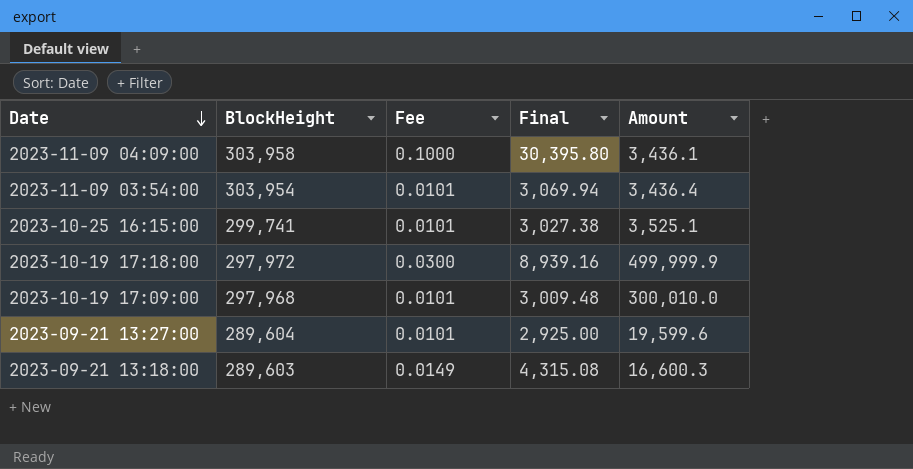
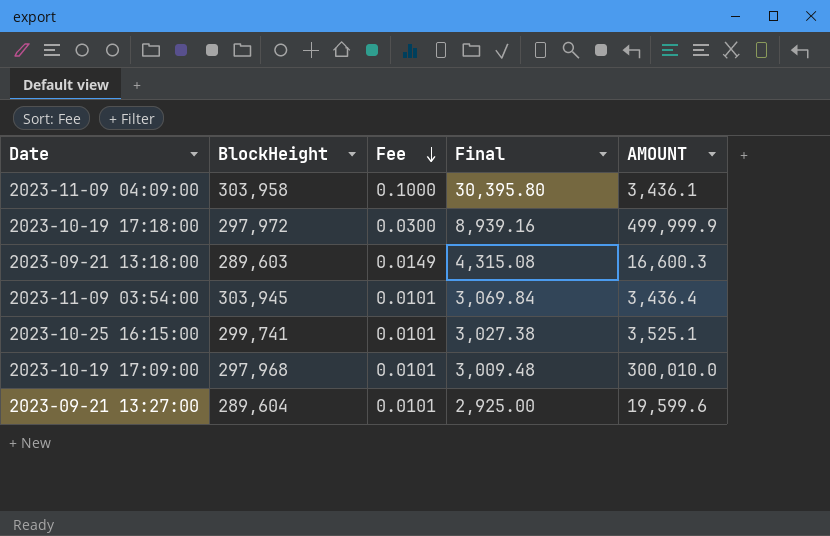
row order: Date descending -> Fee descending
column name: Amount -> AMOUNT
2023-11-09 03:54:00 | BlockHeight: 303,954 -> 303,945
2023-11-09 03:54:00 | Final: 3,069.94 -> 3,069.84

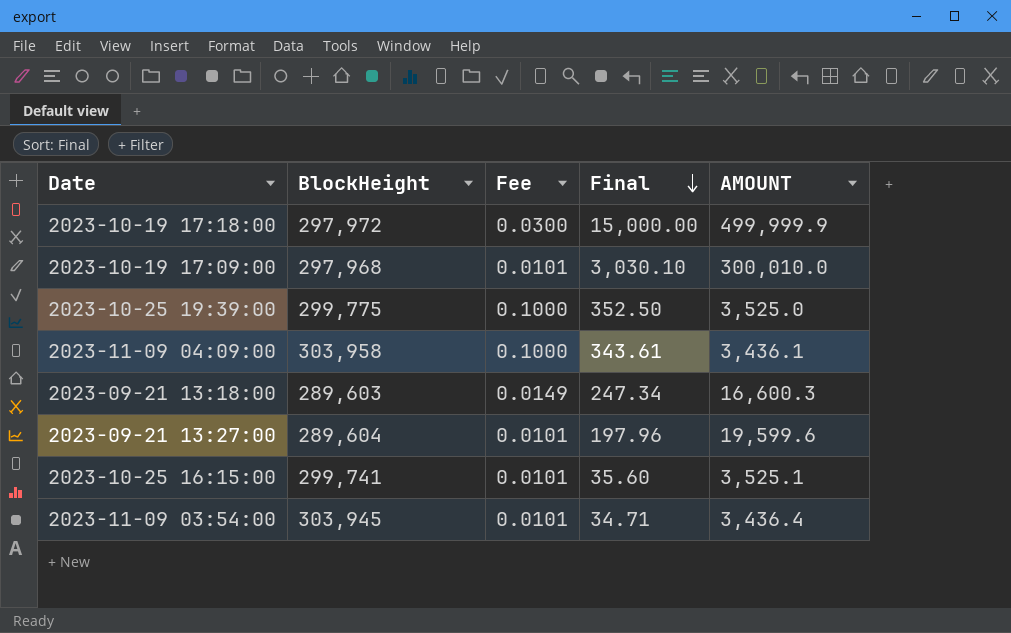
row order: Fee descending -> Final descending
column Final | formula: [BlockHeight] * [Fee] -> [Fee] * [AMOUNT]
row 2023-10-25 19:39:00: none -> 299,775 | 0.1000 | 352.50 | 3,525.0

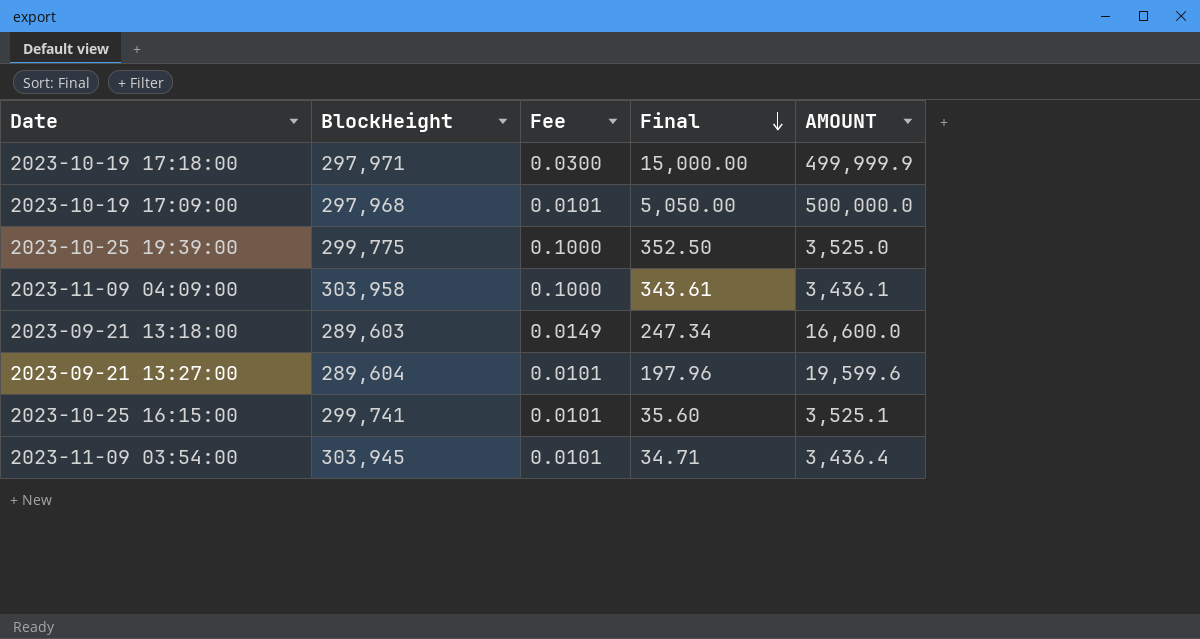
2023-10-19 17:18:00 | BlockHeight: 297,972 -> 297,971
2023-10-19 17:09:00 | Final: 3,030.10 -> 5,050.00
2023-10-19 17:09:00 | AMOUNT: 300,010.0 -> 500,000.0
2023-09-21 13:18:00 | AMOUNT: 16,600.3 -> 16,600.0

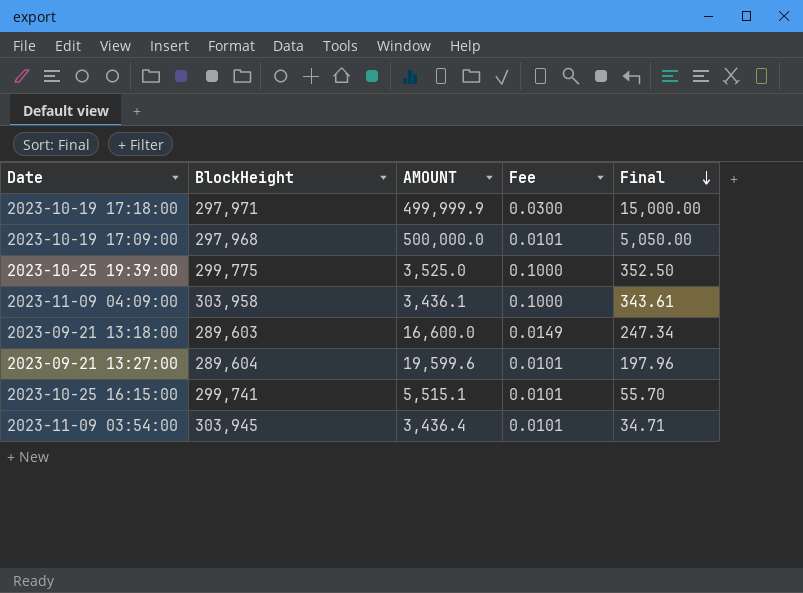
column AMOUNT | position: 5 -> 3
2023-10-25 16:15:00 | AMOUNT: 3,525.1 -> 5,515.1
2023-10-25 16:15:00 | Final: 35.60 -> 55.70

